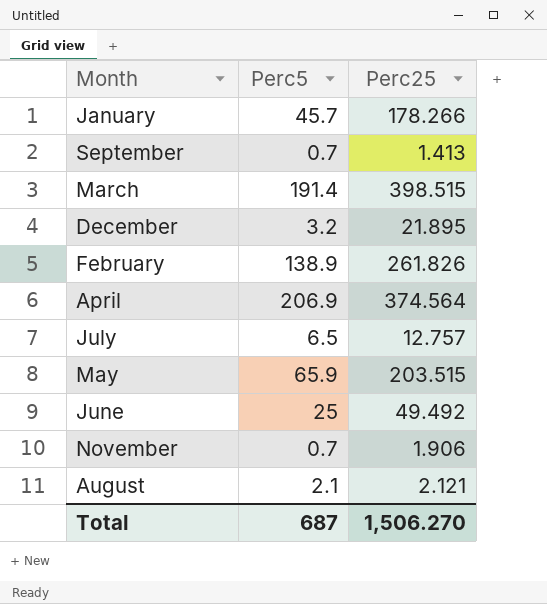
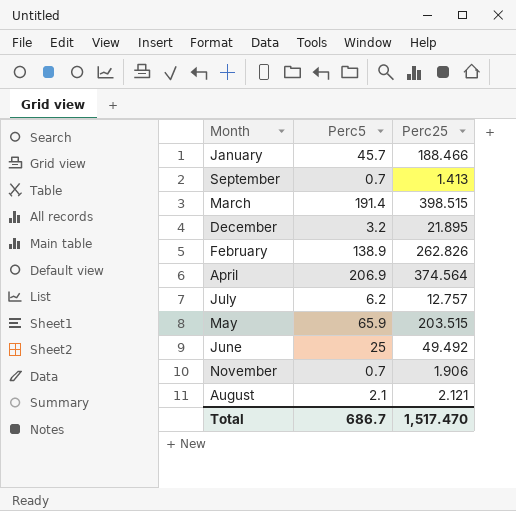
January | Perc25: 178.266 -> 188.466
February | Perc25: 261.826 -> 262.826
July | Perc5: 6.5 -> 6.2
Total | Perc5: 687 -> 686.7
Total | Perc25: 1,506.270 -> 1,517.470

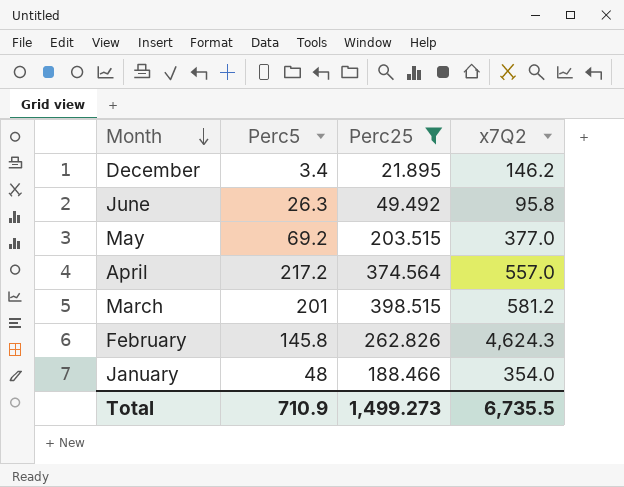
filter: none -> Perc25 >= 21.895
row order: none -> Month descending
column x7Q2 | position: none -> 4
December | Perc5: 3.2 -> 3.4
June | Perc5: 25 -> 26.3
May | Perc5: 65.9 -> 69.2
April | Perc5: 206.9 -> 217.2
March | Perc5: 191.4 -> 201
February | Perc5: 138.9 -> 145.8
January | Perc5: 45.7 -> 48
Total | Perc5: 686.7 -> 710.9
Total | Perc25: 1,517.470 -> 1,499.273

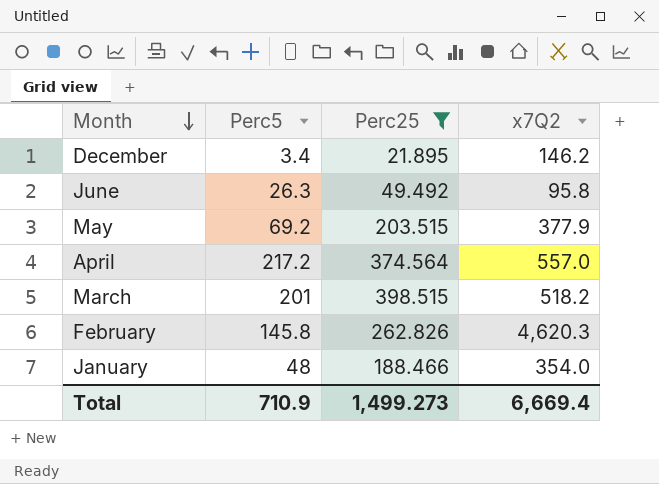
May | x7Q2: 377.0 -> 377.9
March | x7Q2: 581.2 -> 518.2
February | x7Q2: 4,624.3 -> 4,620.3
Total | x7Q2: 6,735.5 -> 6,669.4

